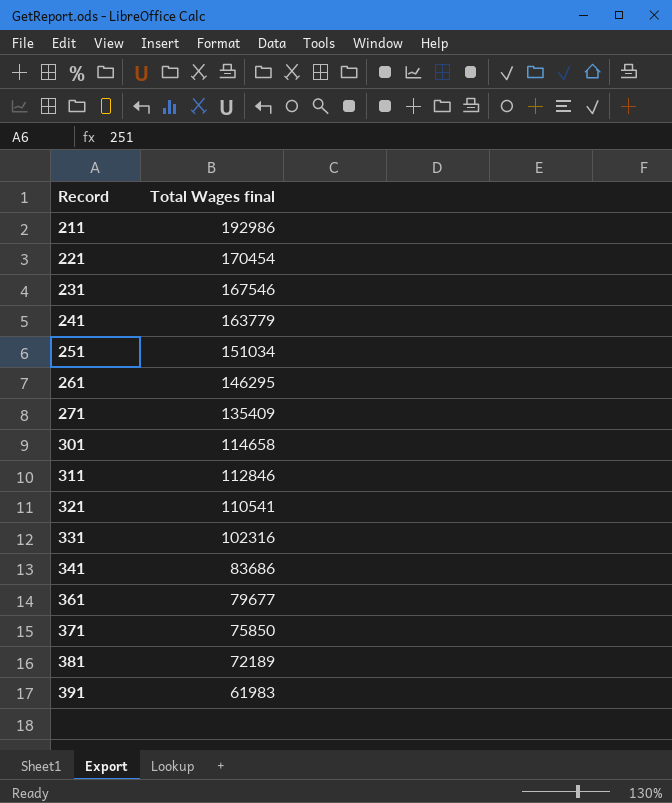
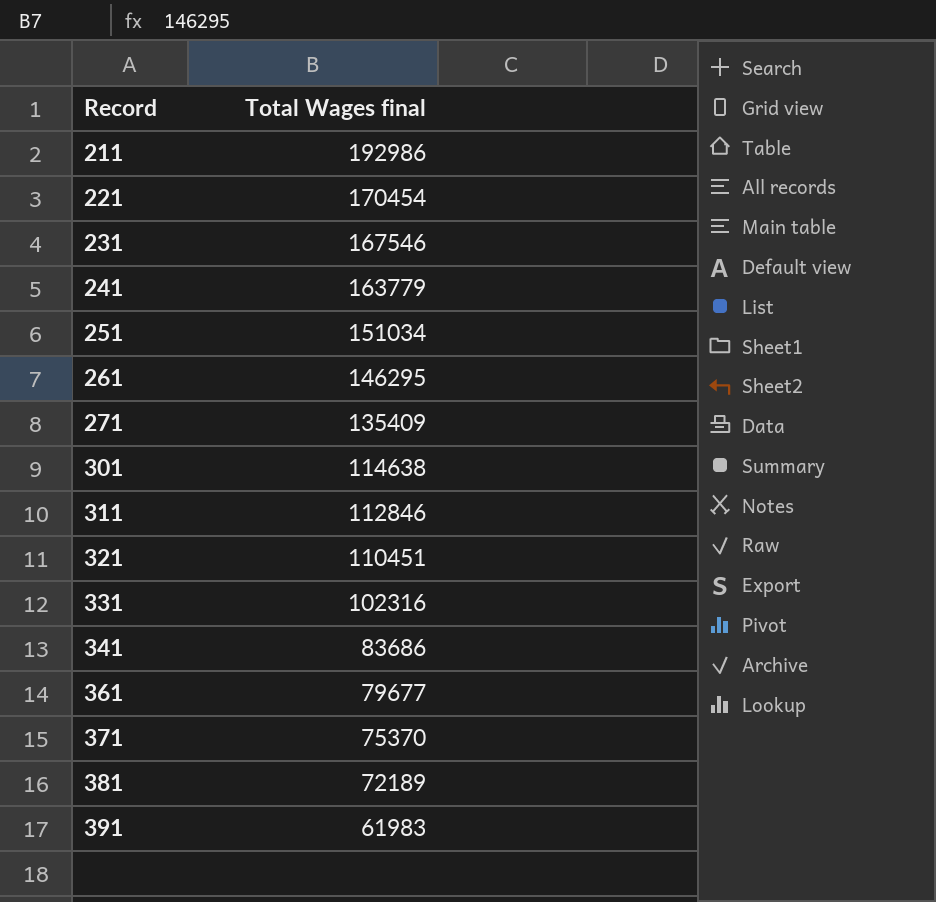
301 | Total Wages final: 114658 -> 114638
321 | Total Wages final: 110541 -> 110451
371 | Total Wages final: 75850 -> 75370

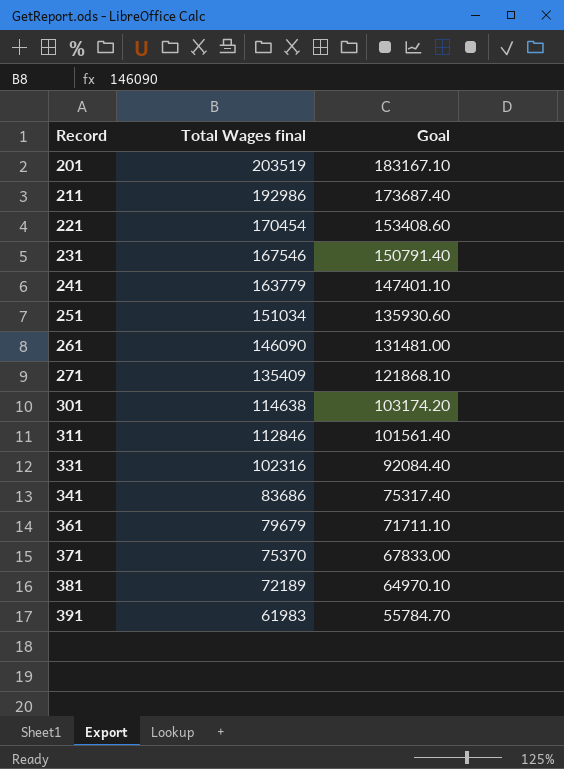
column Goal | formula: none -> [Total Wages final] * 0.9
row 321: 110451 -> none
row 201: none -> 203519 | 183167.10
261 | Total Wages final: 146295 -> 146090
361 | Total Wages final: 79677 -> 79679

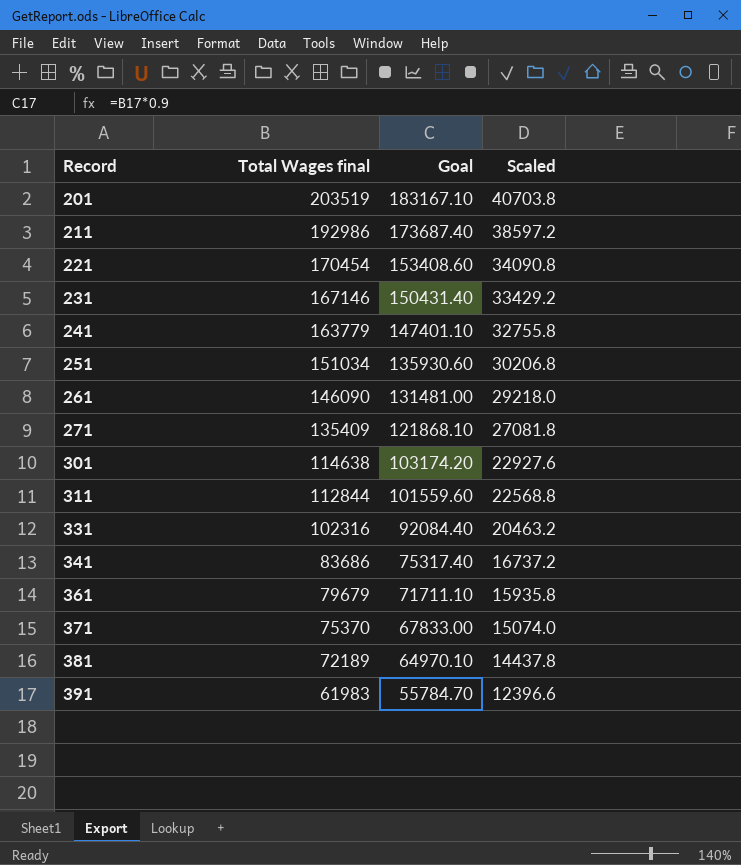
column Scaled | formula: none -> [Total Wages final] * 0.2
231 | Total Wages final: 167546 -> 167146
231 | Goal: 150791.40 -> 150431.40
311 | Total Wages final: 112846 -> 112844
311 | Goal: 101561.40 -> 101559.60

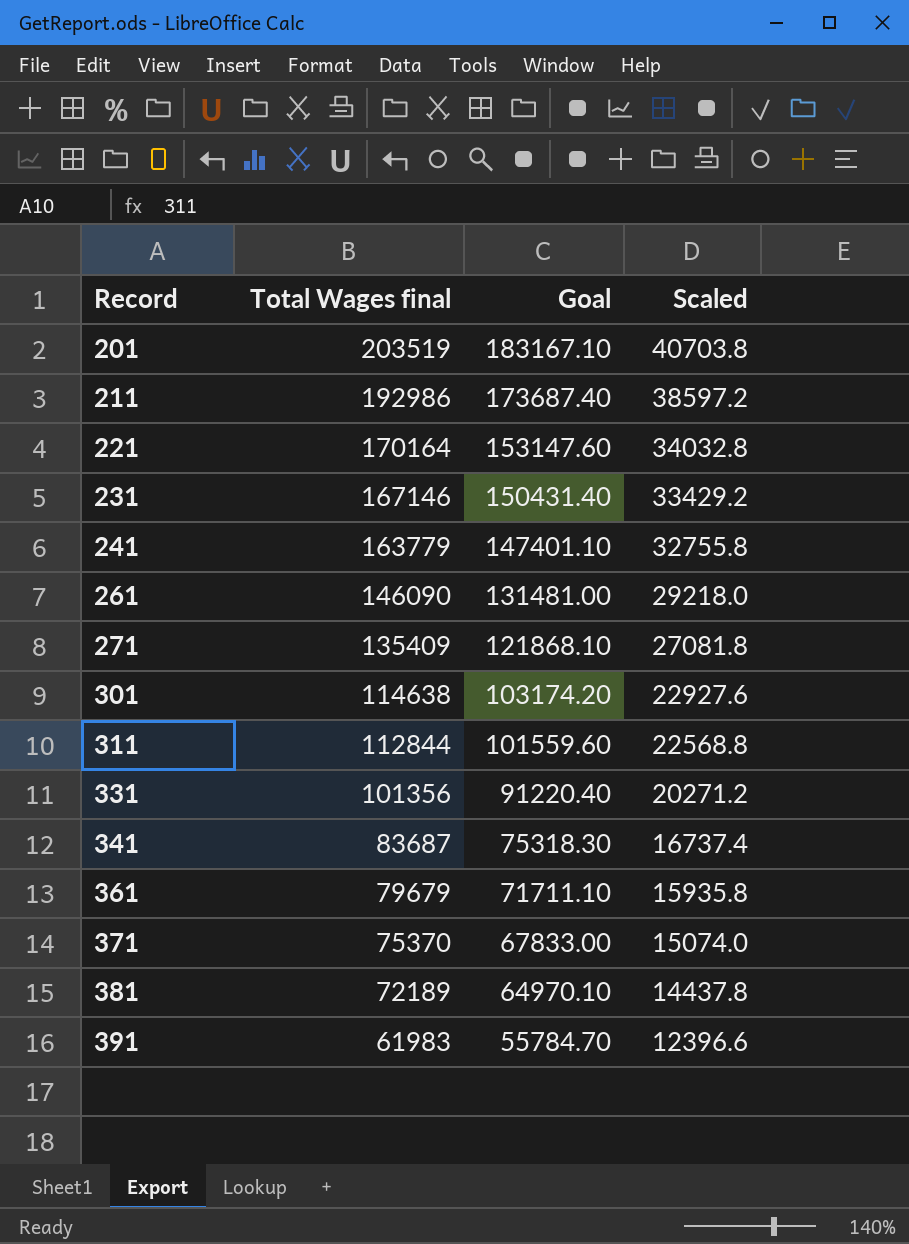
row 251: 151034 | 135930.60 | 30206.8 -> none
221 | Total Wages final: 170454 -> 170164
221 | Goal: 153408.60 -> 153147.60
221 | Scaled: 34090.8 -> 34032.8
331 | Total Wages final: 102316 -> 101356
331 | Goal: 92084.40 -> 91220.40
331 | Scaled: 20463.2 -> 20271.2
341 | Total Wages final: 83686 -> 83687
341 | Goal: 75317.40 -> 75318.30
341 | Scaled: 16737.2 -> 16737.4

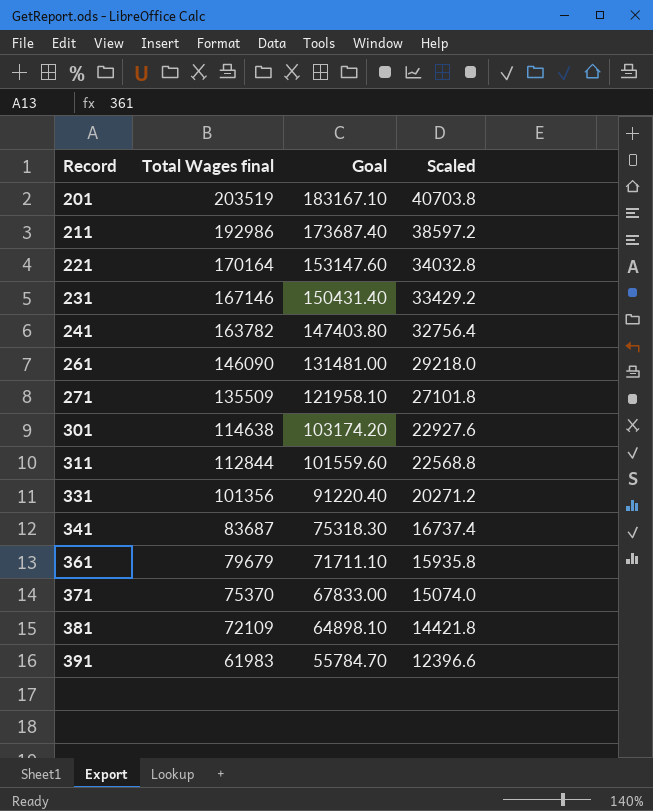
241 | Total Wages final: 163779 -> 163782
241 | Goal: 147401.10 -> 147403.80
241 | Scaled: 32755.8 -> 32756.4
271 | Total Wages final: 135409 -> 135509
271 | Goal: 121868.10 -> 121958.10
271 | Scaled: 27081.8 -> 27101.8
381 | Total Wages final: 72189 -> 72109
381 | Goal: 64970.10 -> 64898.10
381 | Scaled: 14437.8 -> 14421.8

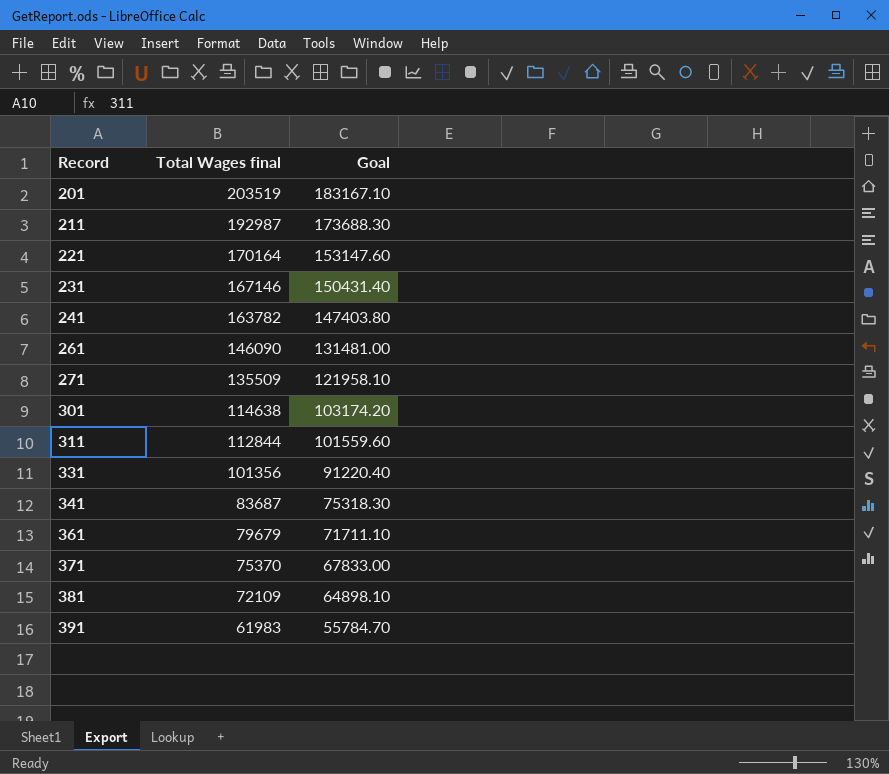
column Scaled | formula: [Total Wages final] * 0.2 -> none
211 | Total Wages final: 192986 -> 192987
211 | Goal: 173687.40 -> 173688.30

